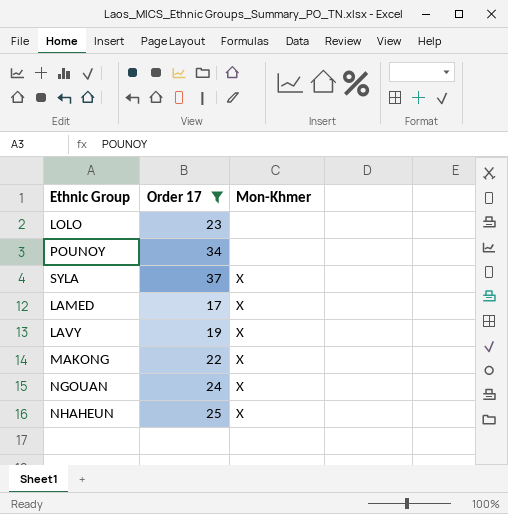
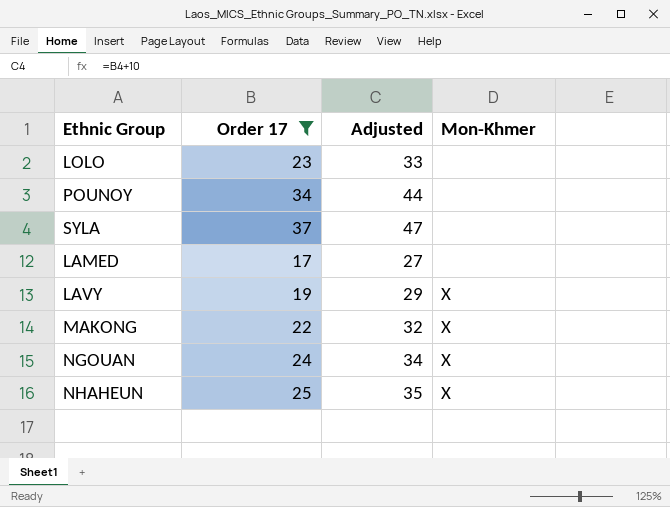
column Adjusted | formula: none -> [Order 17] + 10
SYLA | Mon-Khmer: X -> none
LAMED | Mon-Khmer: X -> none

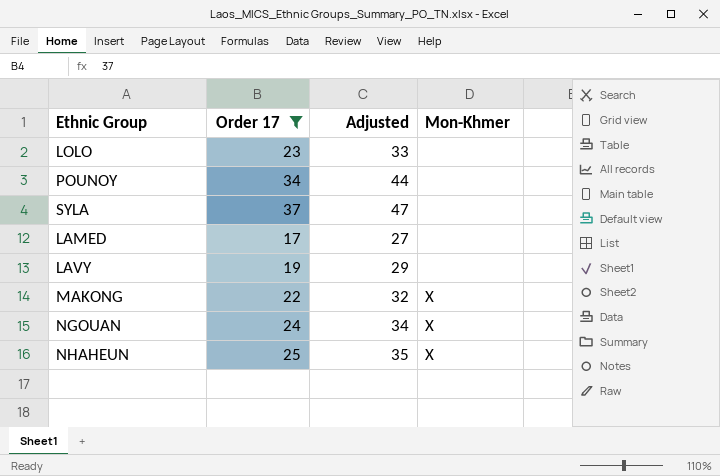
LAVY | Mon-Khmer: X -> none

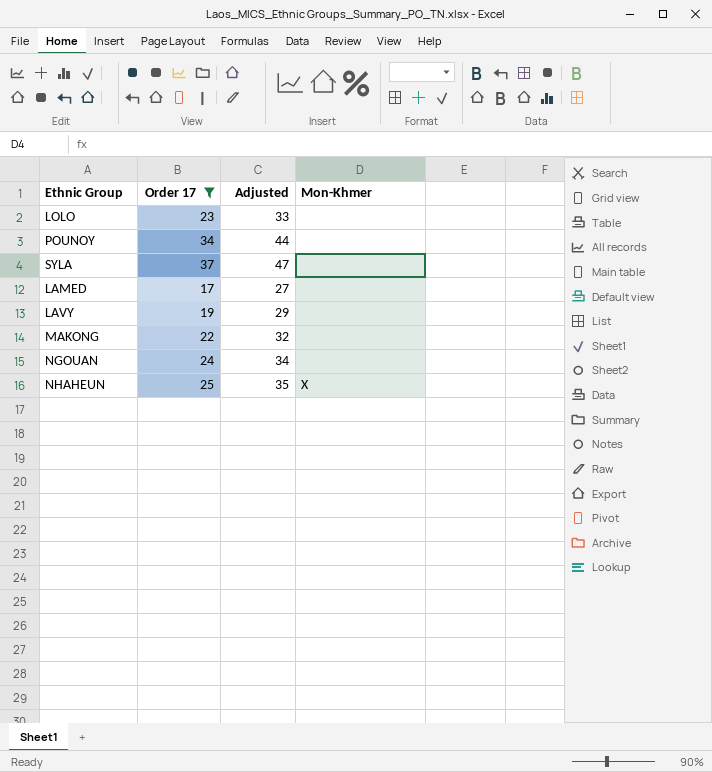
MAKONG | Mon-Khmer: X -> none
NGOUAN | Mon-Khmer: X -> none

